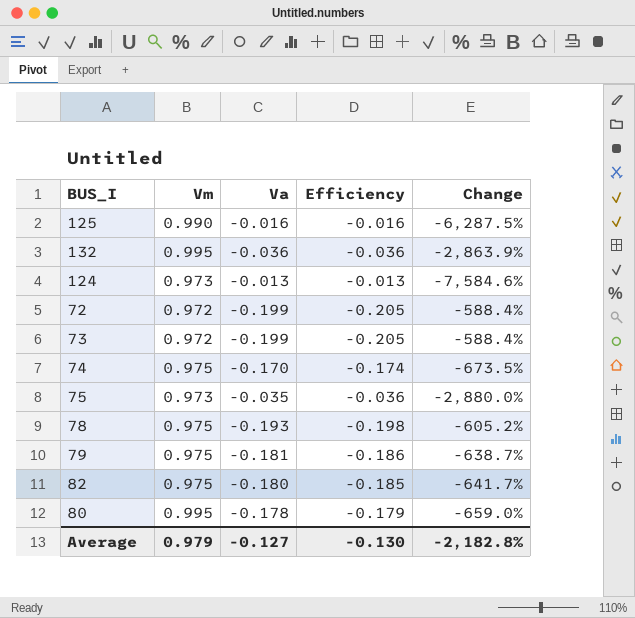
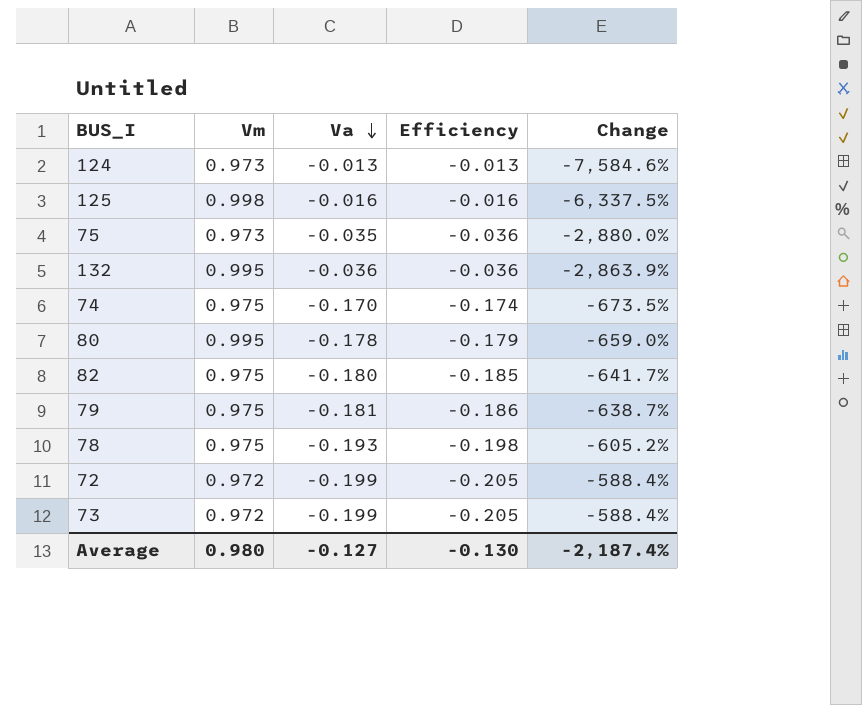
row order: none -> Va descending
125 | Vm: 0.990 -> 0.998
125 | Change: -6,287.5% -> -6,337.5%
Average | Vm: 0.979 -> 0.980
Average | Change: -2,182.8% -> -2,187.4%

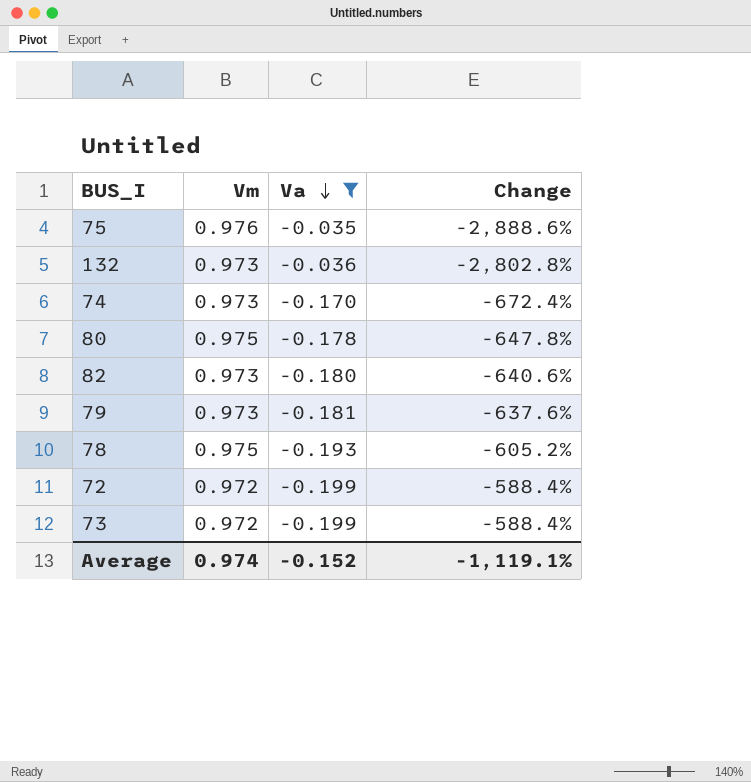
filter: none -> Va <= -0.035
column Efficiency | formula: [Va] / [Vm] -> none
75 | Vm: 0.973 -> 0.976
75 | Change: -2,880.0% -> -2,888.6%
132 | Vm: 0.995 -> 0.973
132 | Change: -2,863.9% -> -2,802.8%
74 | Vm: 0.975 -> 0.973
74 | Change: -673.5% -> -672.4%
80 | Vm: 0.995 -> 0.975
80 | Change: -659.0% -> -647.8%
82 | Vm: 0.975 -> 0.973
82 | Change: -641.7% -> -640.6%
79 | Vm: 0.975 -> 0.973
79 | Change: -638.7% -> -637.6%
Average | Vm: 0.980 -> 0.974
Average | Va: -0.127 -> -0.152
Average | Change: -2,187.4% -> -1,119.1%

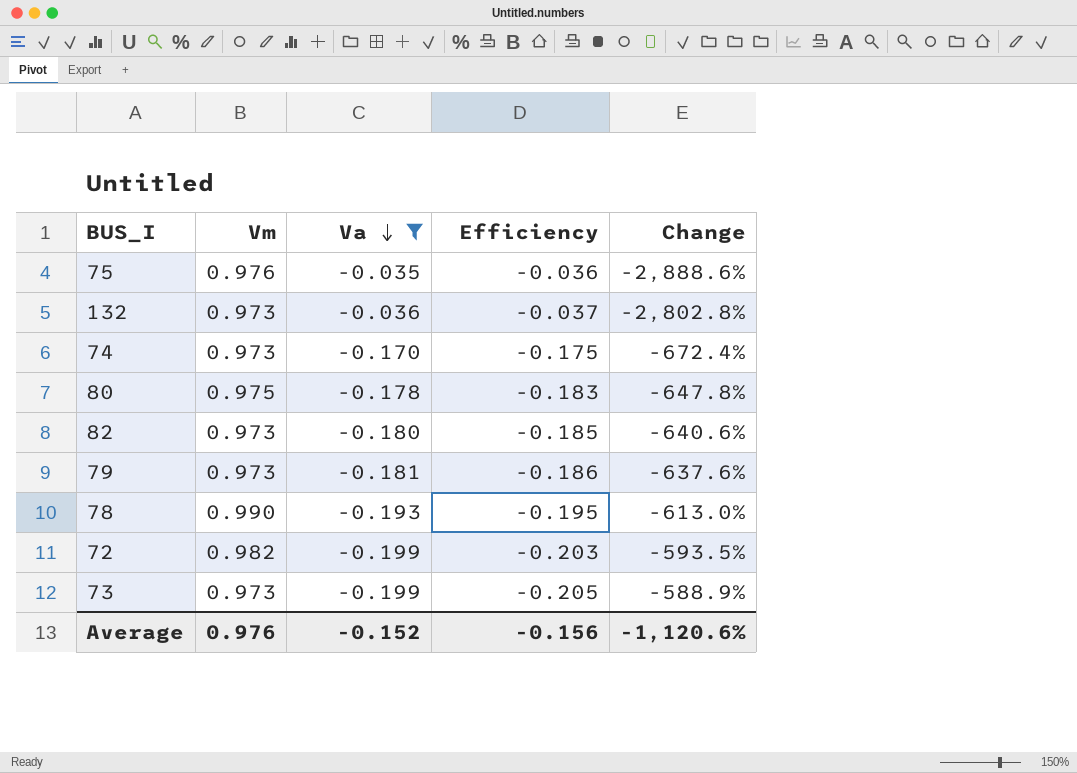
column Efficiency | formula: none -> [Va] / [Vm]
78 | Vm: 0.975 -> 0.990
78 | Change: -605.2% -> -613.0%
72 | Vm: 0.972 -> 0.982
72 | Change: -588.4% -> -593.5%
73 | Vm: 0.972 -> 0.973
73 | Change: -588.4% -> -588.9%
Average | Vm: 0.974 -> 0.976
Average | Change: -1,119.1% -> -1,120.6%

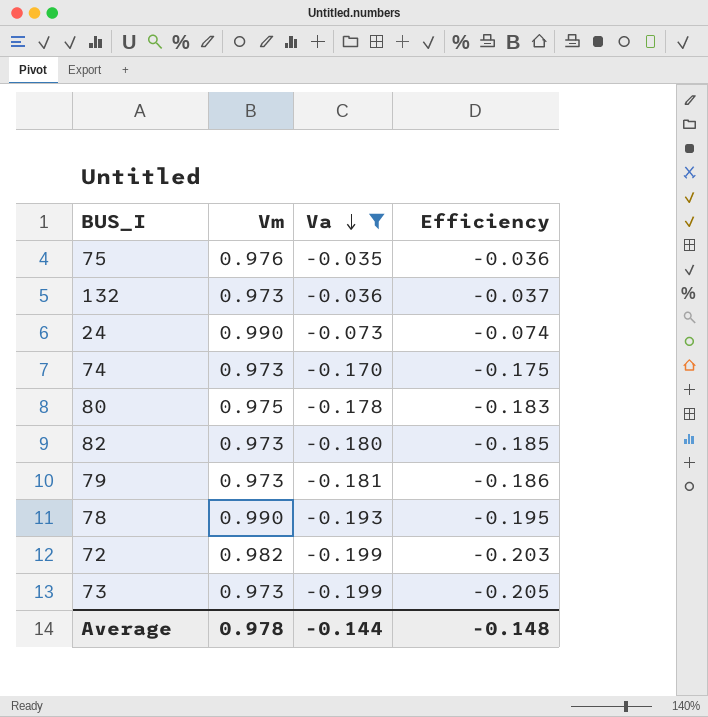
column Change | formula: ([Vm] - [Va]) / [Va] -> none
row 24: none -> 0.990 | -0.073 | -0.074
Average | Vm: 0.976 -> 0.978
Average | Va: -0.152 -> -0.144
Average | Efficiency: -0.156 -> -0.148

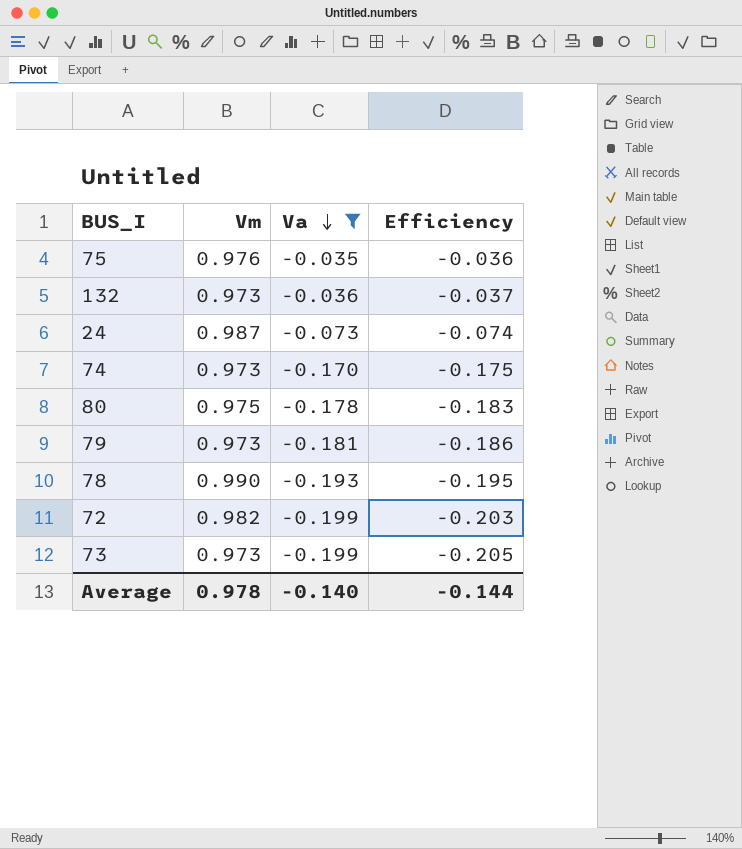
row 82: 0.973 | -0.180 | -0.185 -> none
24 | Vm: 0.990 -> 0.987
Average | Va: -0.144 -> -0.140
Average | Efficiency: -0.148 -> -0.144

